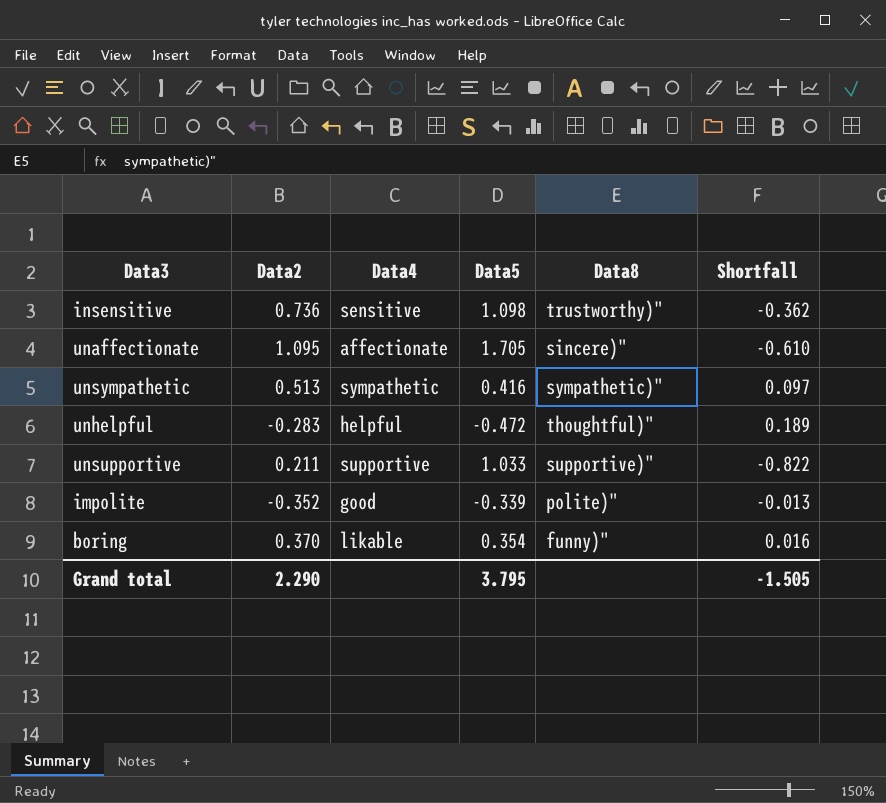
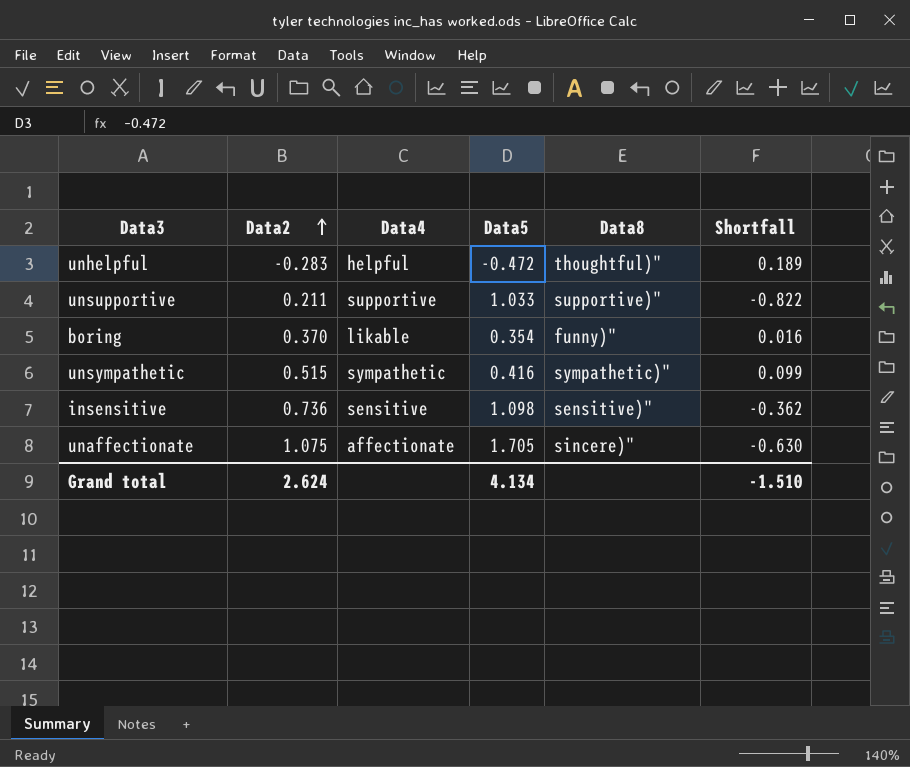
row order: none -> Data2 ascending
row impolite: -0.352 | good | -0.339 | polite)" | -0.013 -> none
unsympathetic | Data2: 0.513 -> 0.515
unsympathetic | Shortfall: 0.097 -> 0.099
insensitive | Data8: trustworthy)" -> sensitive)"
unaffectionate | Data2: 1.095 -> 1.075
unaffectionate | Shortfall: -0.610 -> -0.630
Grand total | Data2: 2.290 -> 2.624
Grand total | Data5: 3.795 -> 4.134
Grand total | Shortfall: -1.505 -> -1.510

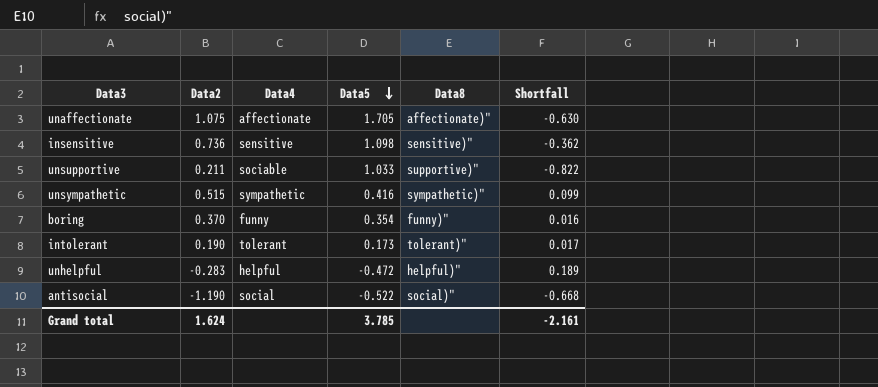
row order: Data2 ascending -> Data5 descending
unaffectionate | Data8: sincere)" -> affectionate)"
unsupportive | Data4: supportive -> sociable
boring | Data4: likable -> funny
row intolerant: none -> 0.190 | tolerant | 0.173 | tolerant)" | 0.017
unhelpful | Data8: thoughtful)" -> helpful)"
row antisocial: none -> -1.190 | social | -0.522 | social)" | -0.668
Grand total | Data2: 2.624 -> 1.624
Grand total | Data5: 4.134 -> 3.785
Grand total | Shortfall: -1.510 -> -2.161

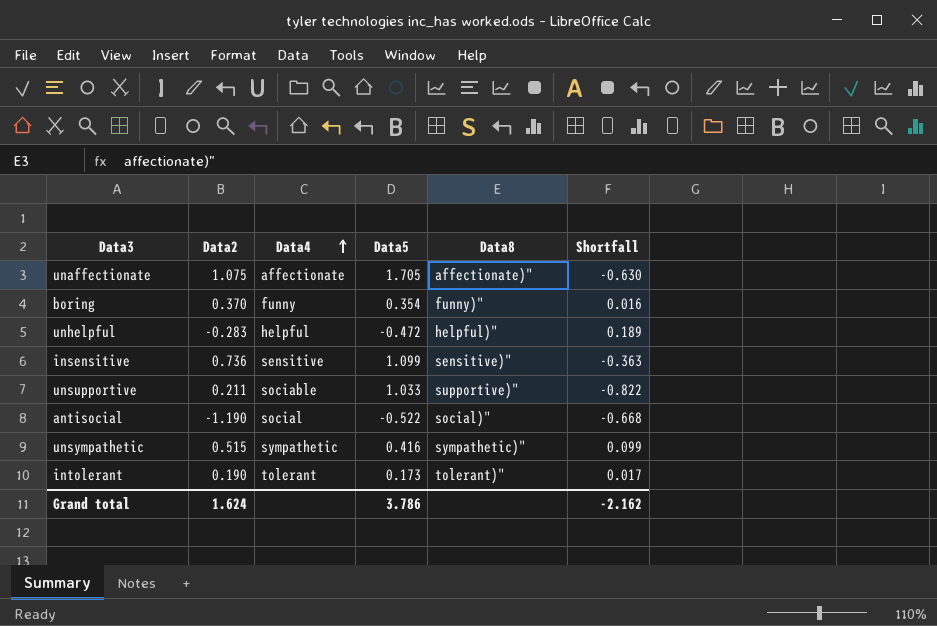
row order: Data5 descending -> Data4 ascending
insensitive | Data5: 1.098 -> 1.099
insensitive | Shortfall: -0.362 -> -0.363
Grand total | Data5: 3.785 -> 3.786
Grand total | Shortfall: -2.161 -> -2.162

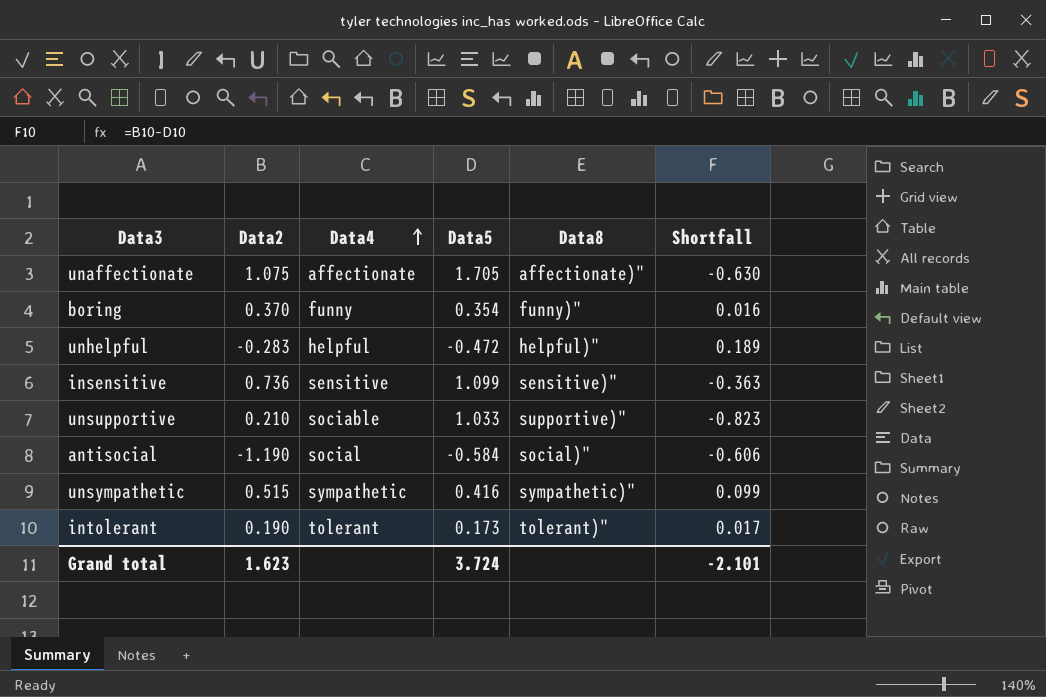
unsupportive | Data2: 0.211 -> 0.210
unsupportive | Shortfall: -0.822 -> -0.823
antisocial | Data5: -0.522 -> -0.584
antisocial | Shortfall: -0.668 -> -0.606
Grand total | Data2: 1.624 -> 1.623
Grand total | Data5: 3.786 -> 3.724
Grand total | Shortfall: -2.162 -> -2.101

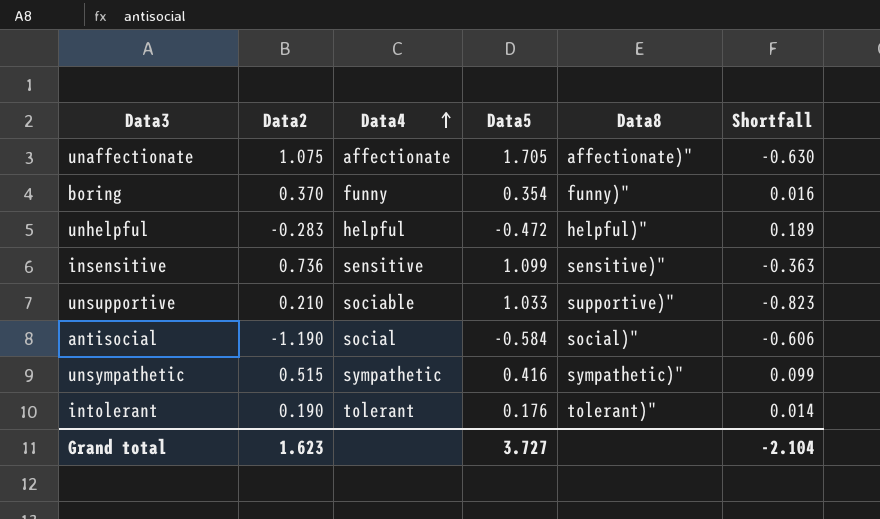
intolerant | Data5: 0.173 -> 0.176
intolerant | Shortfall: 0.017 -> 0.014
Grand total | Data5: 3.724 -> 3.727
Grand total | Shortfall: -2.101 -> -2.104

